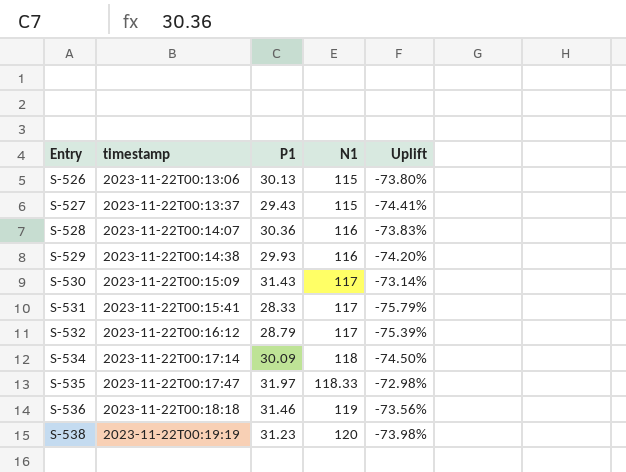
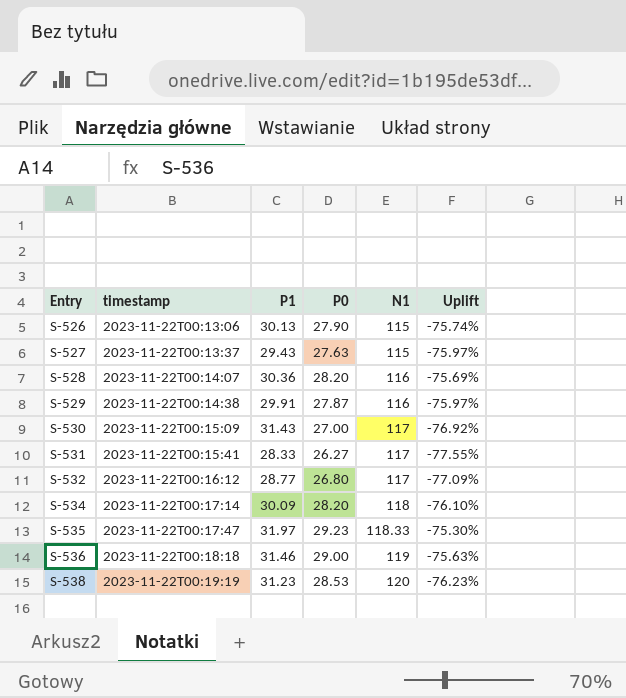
column P0 | position: none -> 4
column Uplift | formula: ([P1] - [N1]) / [N1] -> ([P0] - [N1]) / [N1]
S-529 | P1: 29.93 -> 29.91
S-532 | P1: 28.79 -> 28.77

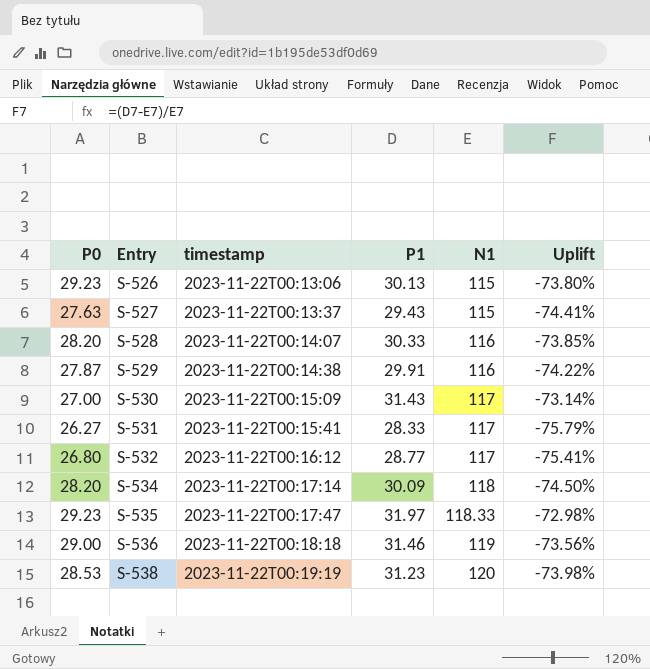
column P0 | position: 4 -> 1
column Uplift | formula: ([P0] - [N1]) / [N1] -> ([P1] - [N1]) / [N1]
S-526 | P0: 27.90 -> 29.23
S-528 | P1: 30.36 -> 30.33

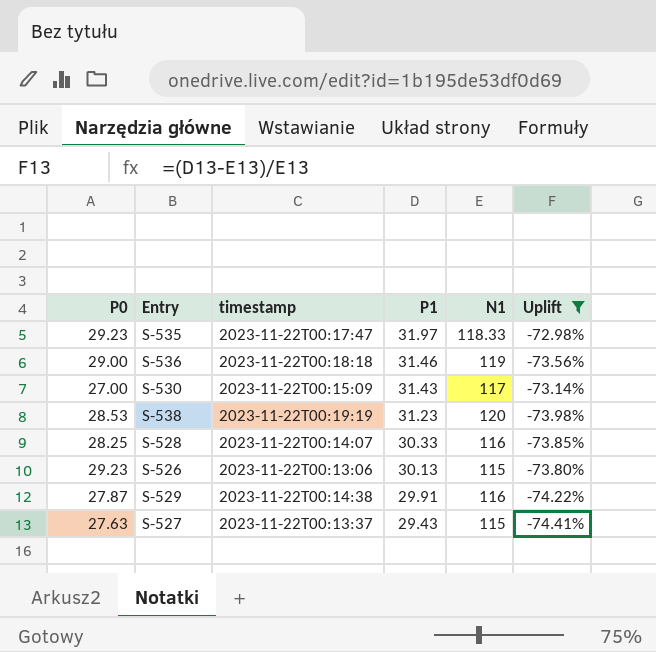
filter: none -> Uplift >= -74.41%
row order: Entry ascending -> P1 descending
S-528 | P0: 28.20 -> 28.25

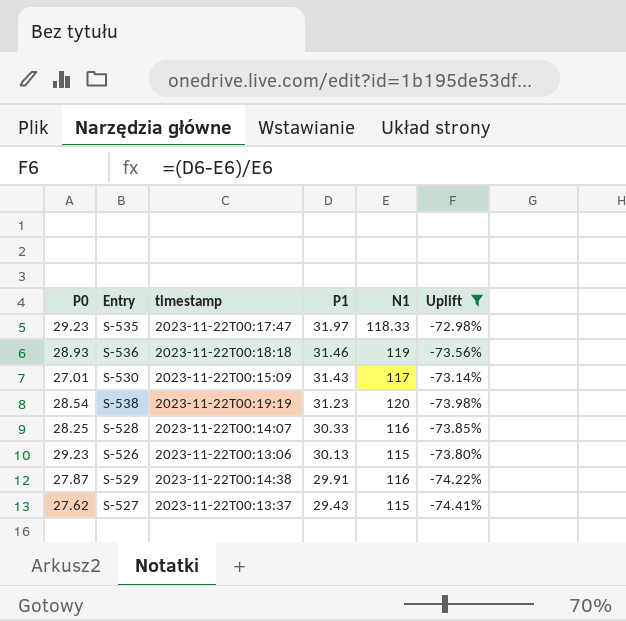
S-536 | P0: 29.00 -> 28.93
S-530 | P0: 27.00 -> 27.01
S-538 | P0: 28.53 -> 28.54
S-527 | P0: 27.63 -> 27.62

